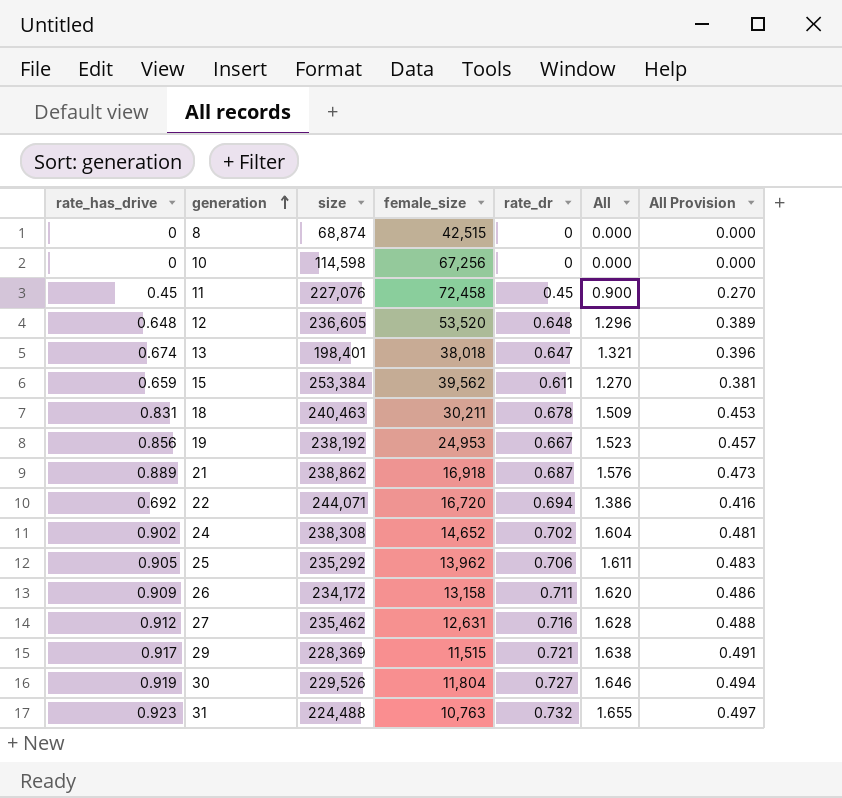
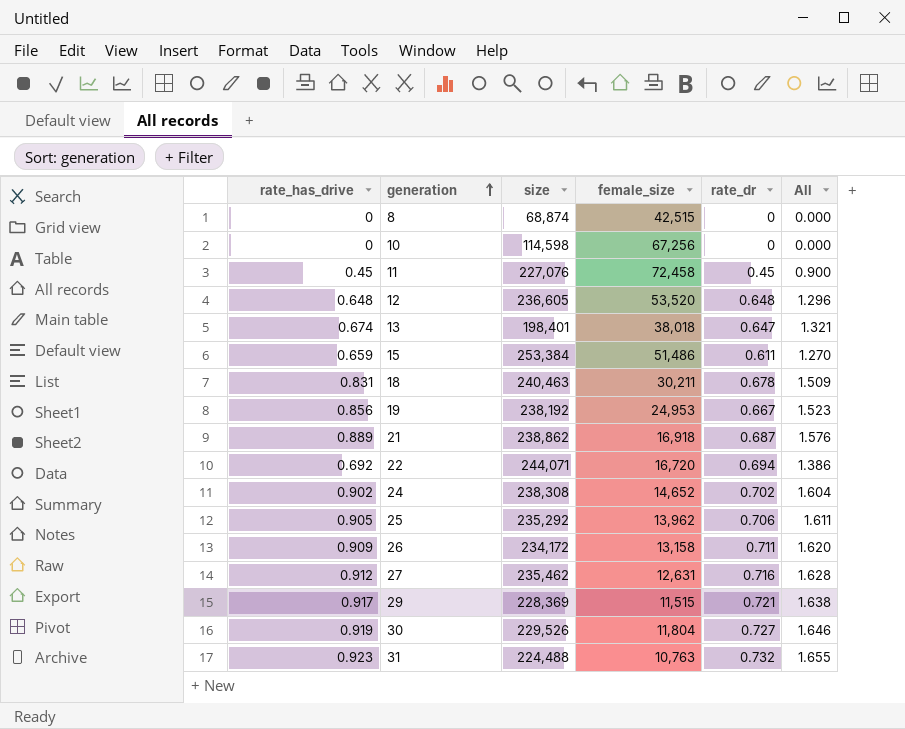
column All Provision | formula: [All] * 0.3 -> none
15 | female_size: 39,562 -> 51,486

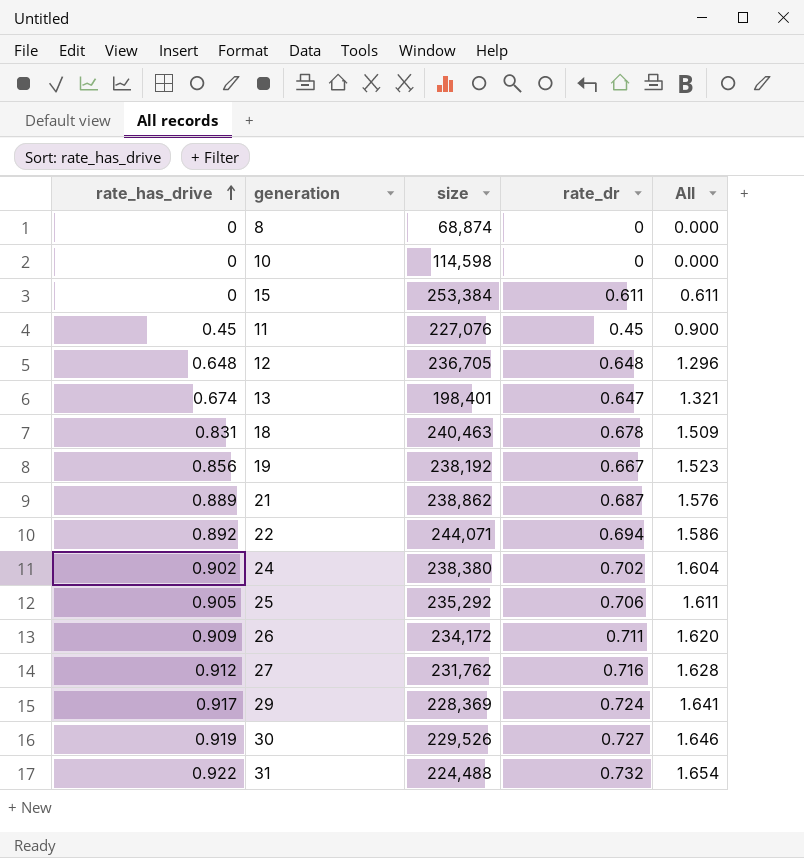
row order: generation ascending -> rate_has_drive ascending
column female_size | position: 4 -> none
15 | rate_has_drive: 0.659 -> 0
15 | All: 1.270 -> 0.611
12 | size: 236,605 -> 236,705
22 | rate_has_drive: 0.692 -> 0.892
22 | All: 1.386 -> 1.586
24 | size: 238,308 -> 238,380
27 | size: 235,462 -> 231,762
29 | rate_dr: 0.721 -> 0.724
29 | All: 1.638 -> 1.641
31 | rate_has_drive: 0.923 -> 0.922
31 | All: 1.655 -> 1.654

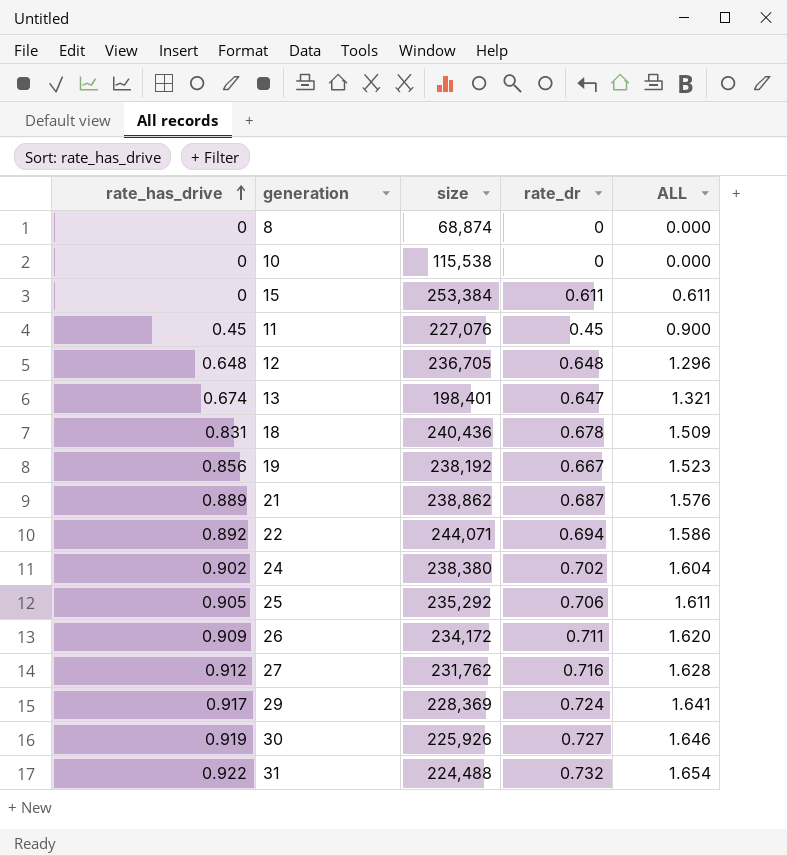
column name: All -> ALL
10 | size: 114,598 -> 115,538
18 | size: 240,463 -> 240,436
30 | size: 229,526 -> 225,926

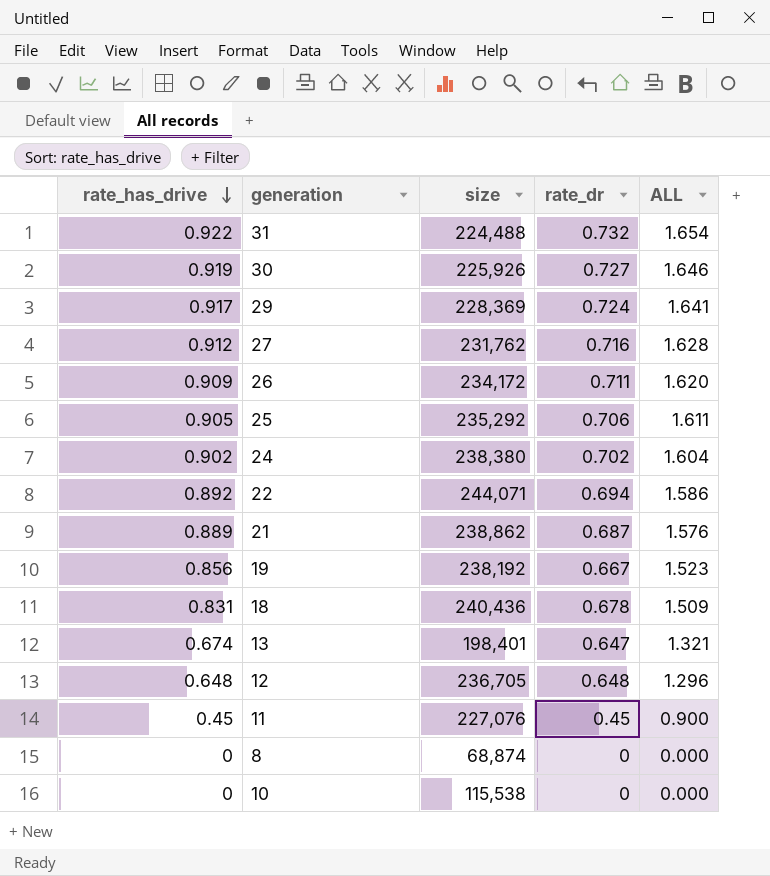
row order: rate_has_drive ascending -> rate_has_drive descending
row 15: 0 | 253,384 | 0.611 | 0.611 -> none

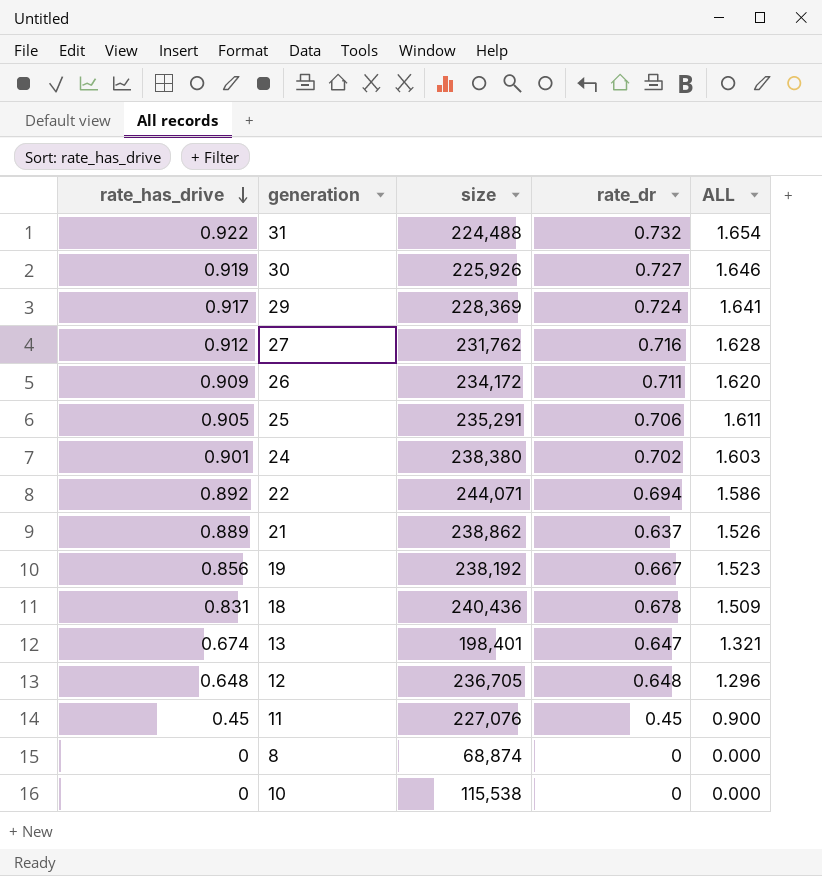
25 | size: 235,292 -> 235,291
24 | rate_has_drive: 0.902 -> 0.901
24 | ALL: 1.604 -> 1.603
21 | rate_dr: 0.687 -> 0.637
21 | ALL: 1.576 -> 1.526

